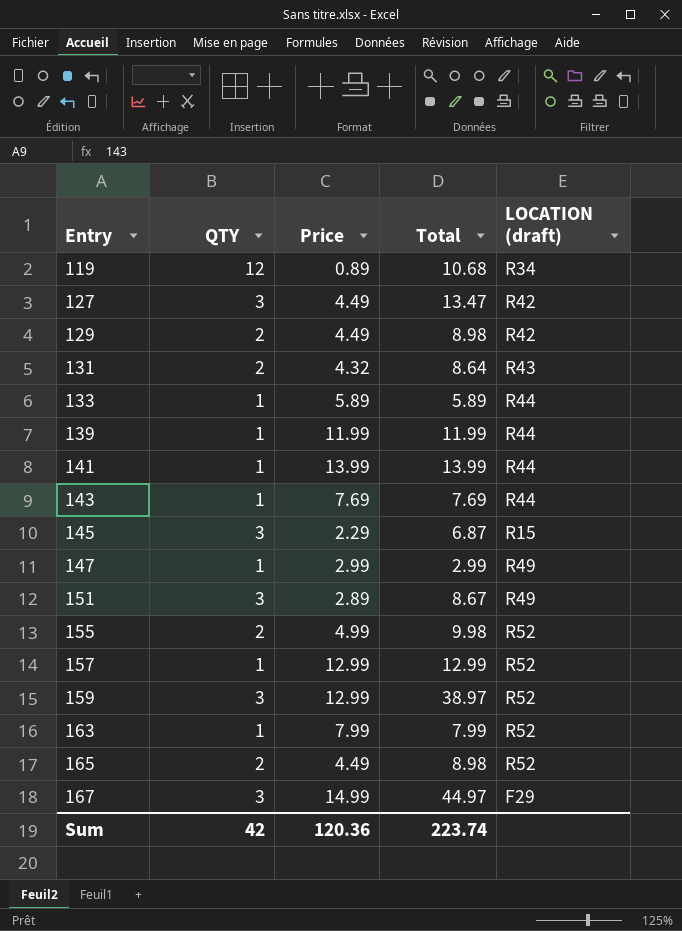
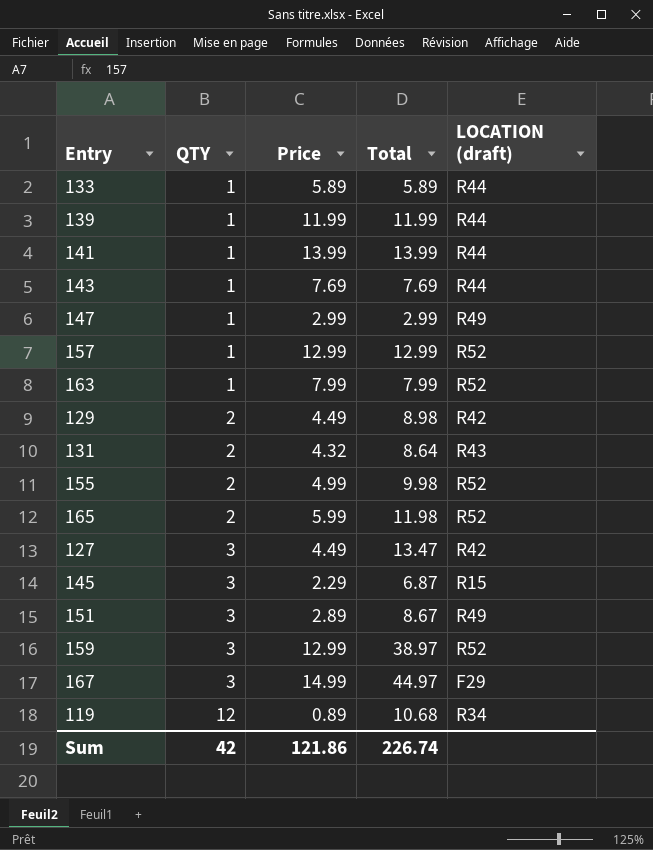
row order: Entry ascending -> QTY ascending
165 | Price: 4.49 -> 5.99
165 | Total: 8.98 -> 11.98
Sum | Price: 120.36 -> 121.86
Sum | Total: 223.74 -> 226.74

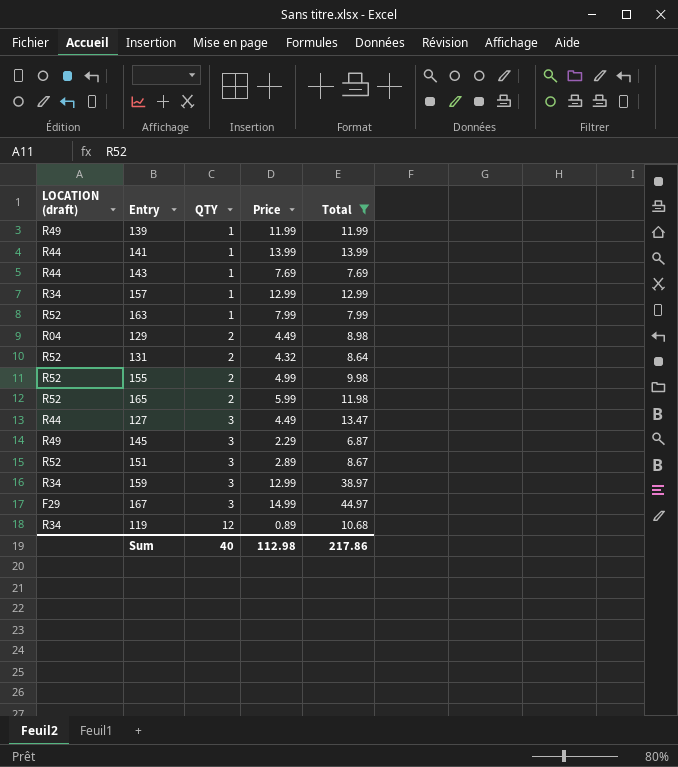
filter: none -> Total >= 6.87
column LOCATION (draft) | position: 5 -> 1
139 | LOCATION (draft): R44 -> R49
157 | LOCATION (draft): R52 -> R34
129 | LOCATION (draft): R42 -> R04
131 | LOCATION (draft): R43 -> R52
127 | LOCATION (draft): R42 -> R44
145 | LOCATION (draft): R15 -> R49
151 | LOCATION (draft): R49 -> R52
159 | LOCATION (draft): R52 -> R34
Sum | QTY: 42 -> 40
Sum | Price: 121.86 -> 112.98
Sum | Total: 226.74 -> 217.86

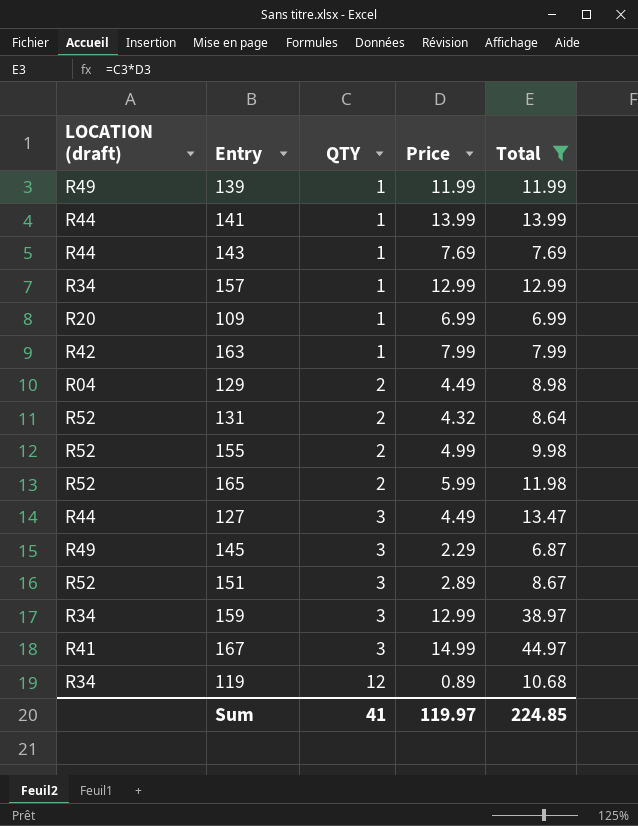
row 109: none -> R20 | 1 | 6.99 | 6.99
163 | LOCATION (draft): R52 -> R42
167 | LOCATION (draft): F29 -> R41
Sum | QTY: 40 -> 41
Sum | Price: 112.98 -> 119.97
Sum | Total: 217.86 -> 224.85

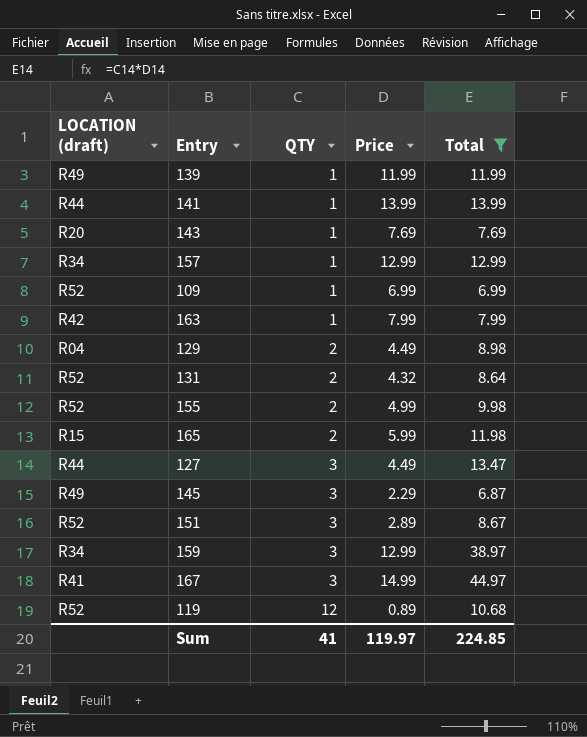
143 | LOCATION (draft): R44 -> R20
109 | LOCATION (draft): R20 -> R52
165 | LOCATION (draft): R52 -> R15
119 | LOCATION (draft): R34 -> R52

